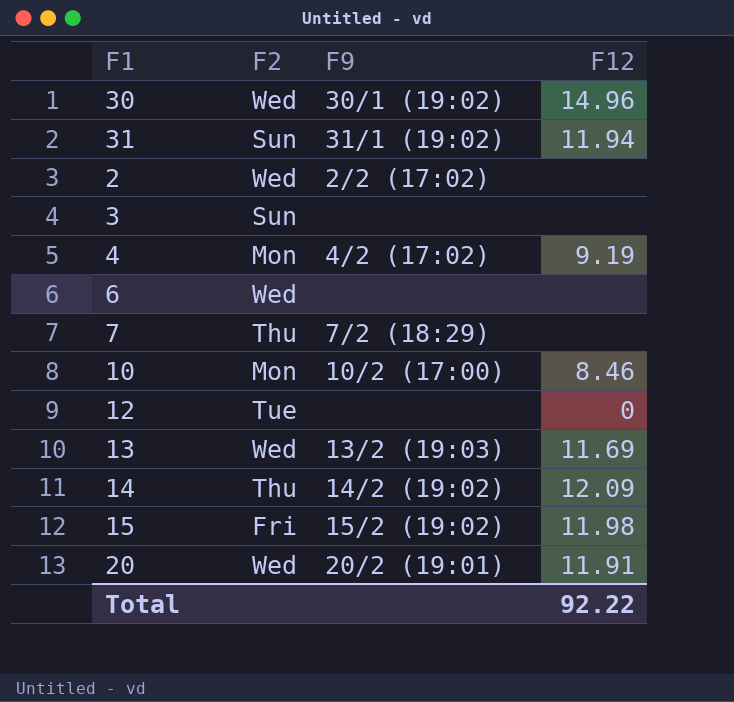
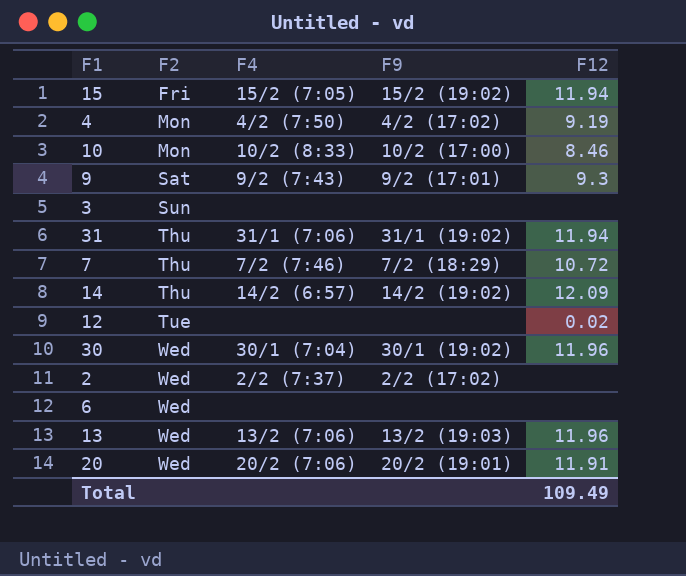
row order: none -> F2 ascending
column F4 | position: none -> 3
15 | F12: 11.98 -> 11.94
row 9: none -> Sat | 9/2 (7:43) | 9/2 (17:01) | 9.3
31 | F2: Sun -> Thu
7 | F12: none -> 10.72
12 | F12: 0 -> 0.02
30 | F12: 14.96 -> 11.96
13 | F12: 11.69 -> 11.96
Total | F12: 92.22 -> 109.49

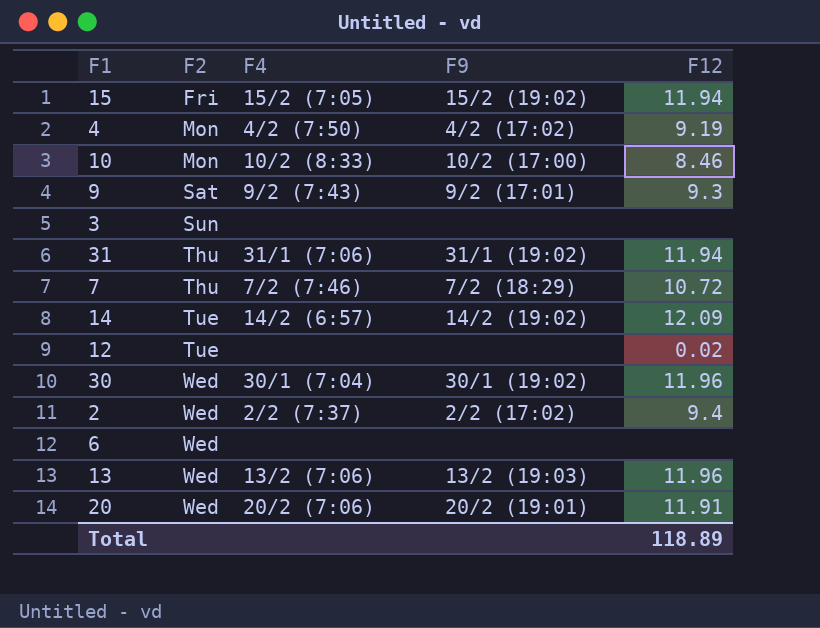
14 | F2: Thu -> Tue
2 | F12: none -> 9.4
Total | F12: 109.49 -> 118.89

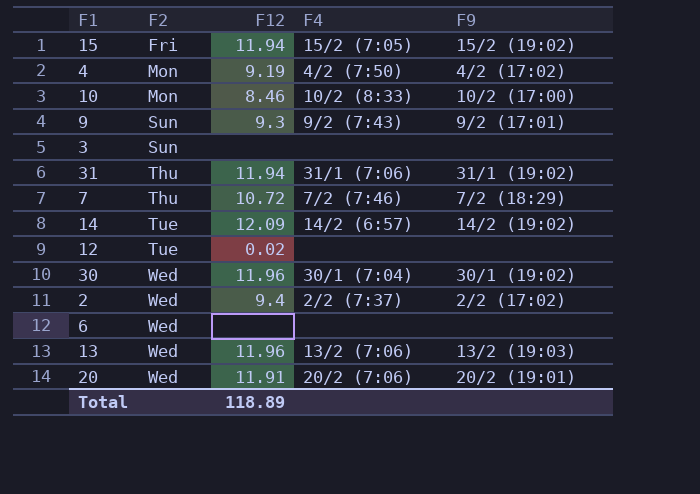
column F12 | position: 5 -> 3
9 | F2: Sat -> Sun

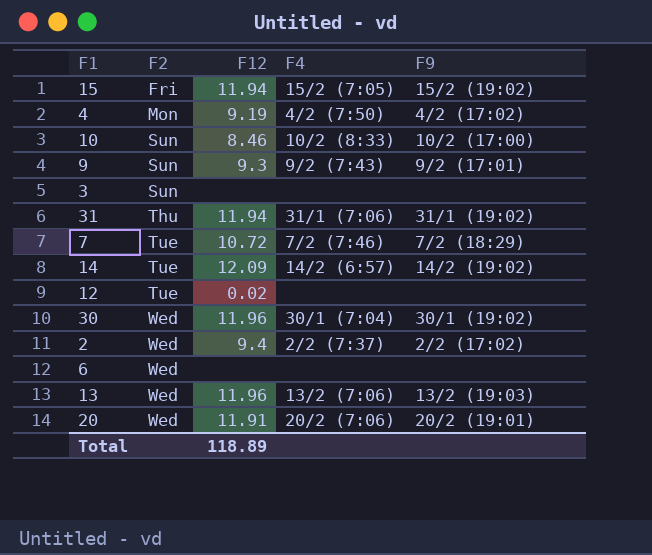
10 | F2: Mon -> Sun
7 | F2: Thu -> Tue

